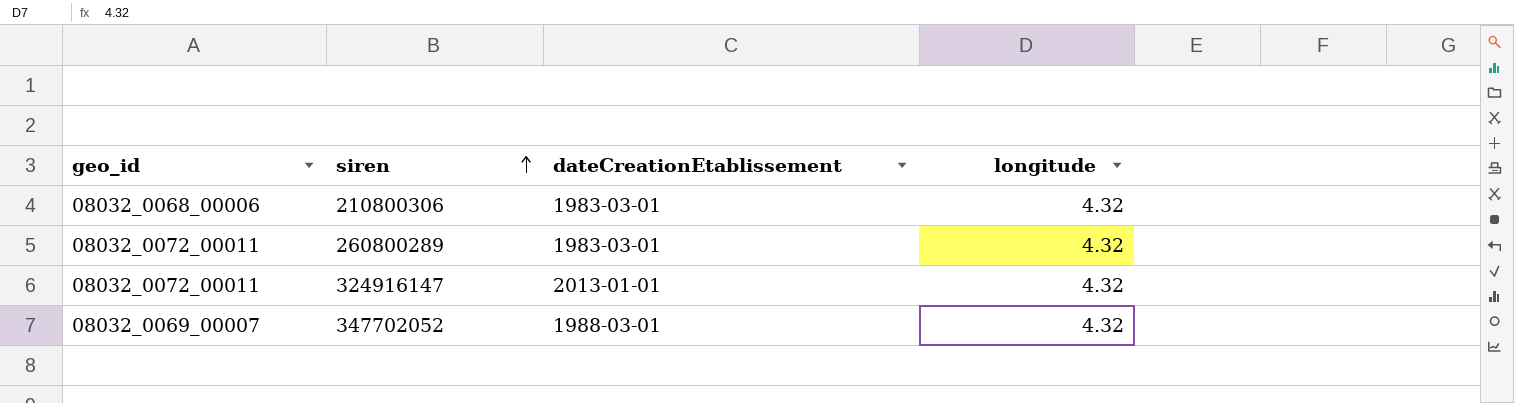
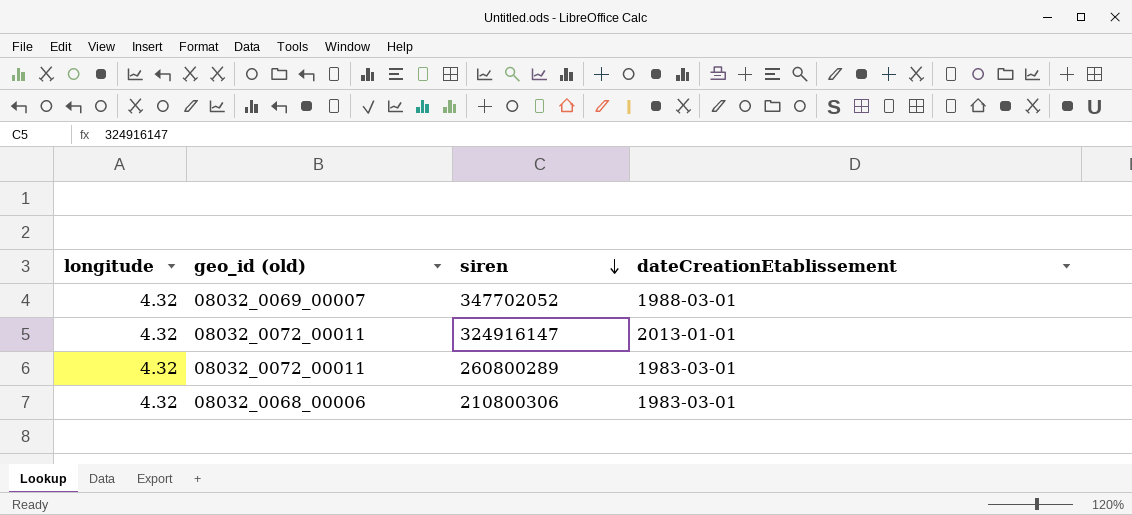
row order: siren ascending -> siren descending
column longitude | position: 4 -> 1
column name: geo_id -> geo_id (old)

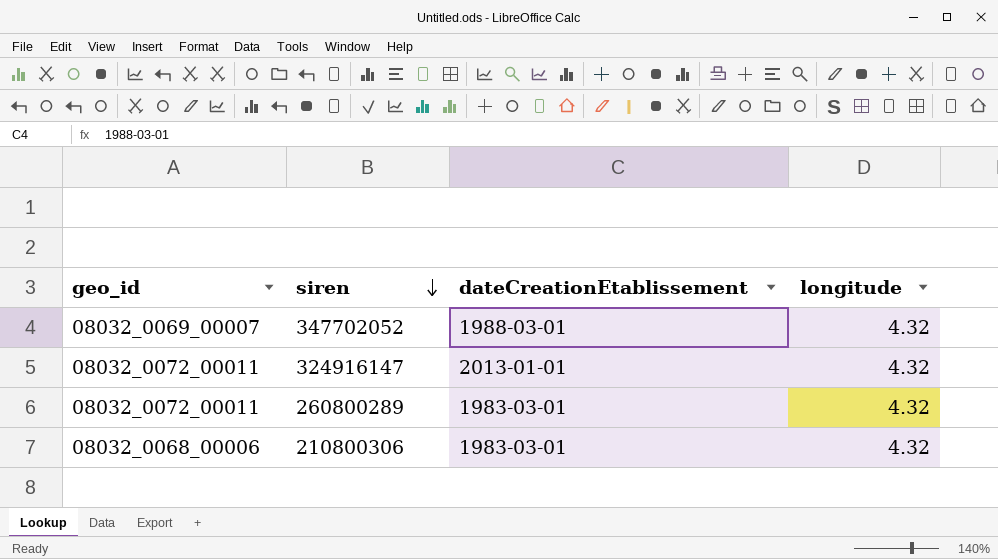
column name: geo_id (old) -> geo_id
column longitude | position: 1 -> 4

